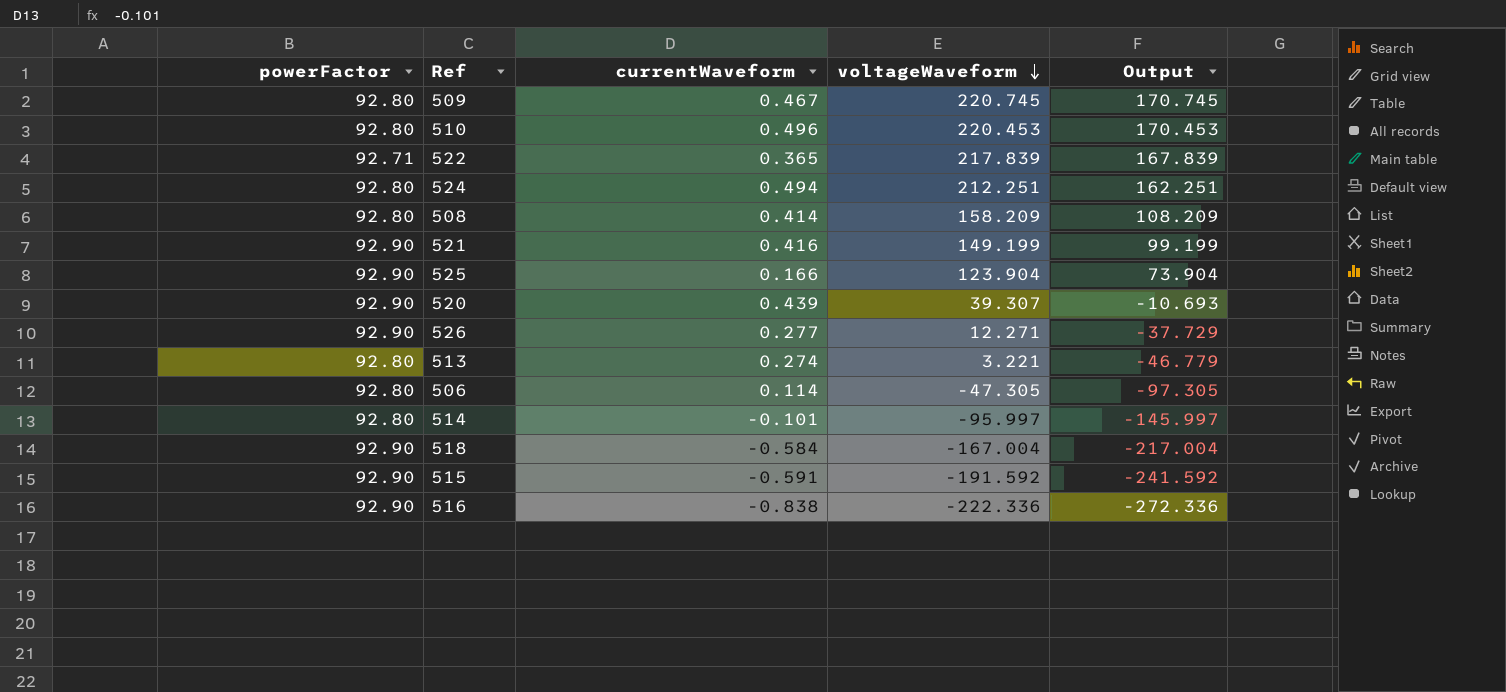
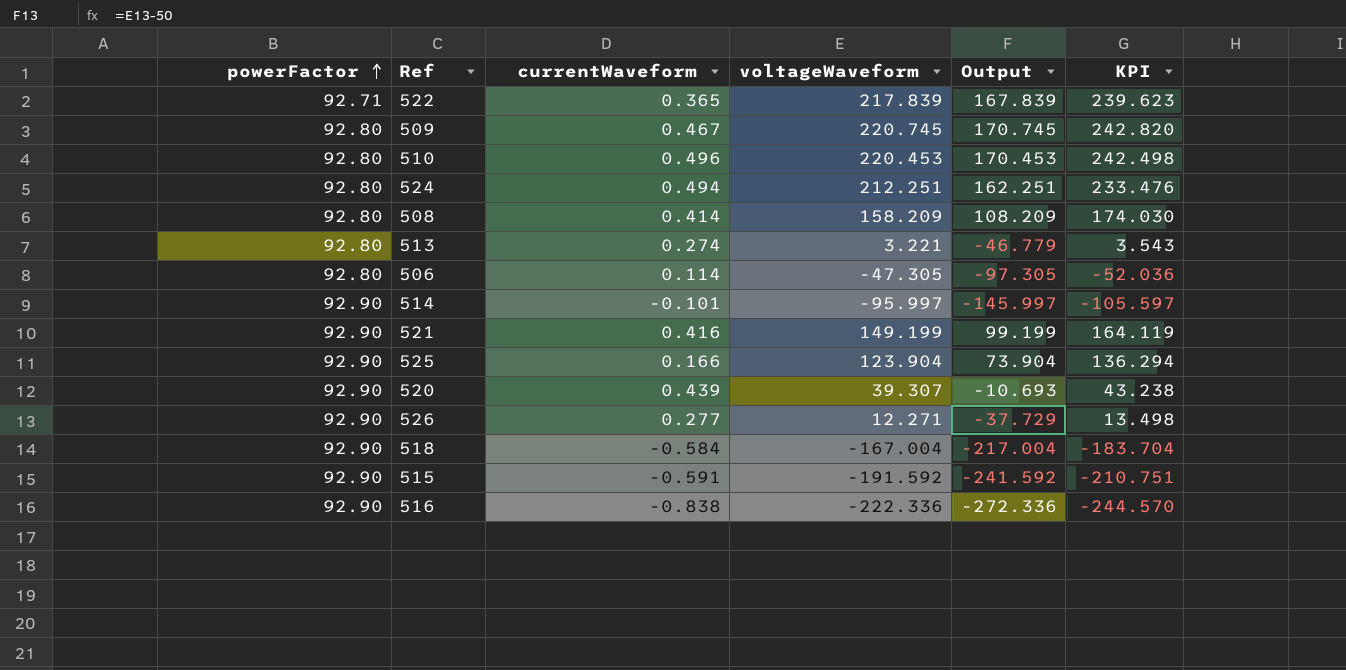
row order: voltageWaveform descending -> powerFactor ascending
column KPI | formula: none -> [voltageWaveform] * 1.1
514 | powerFactor: 92.80 -> 92.90

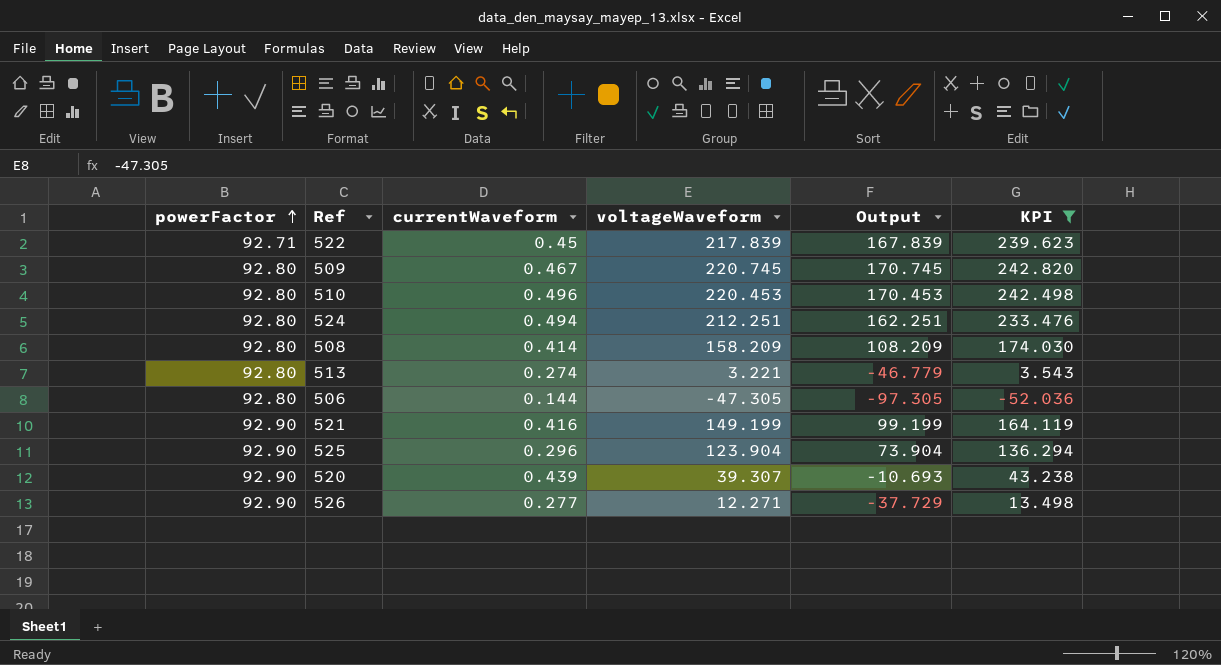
filter: none -> KPI >= -52.036
522 | currentWaveform: 0.365 -> 0.45
506 | currentWaveform: 0.114 -> 0.144
525 | currentWaveform: 0.166 -> 0.296

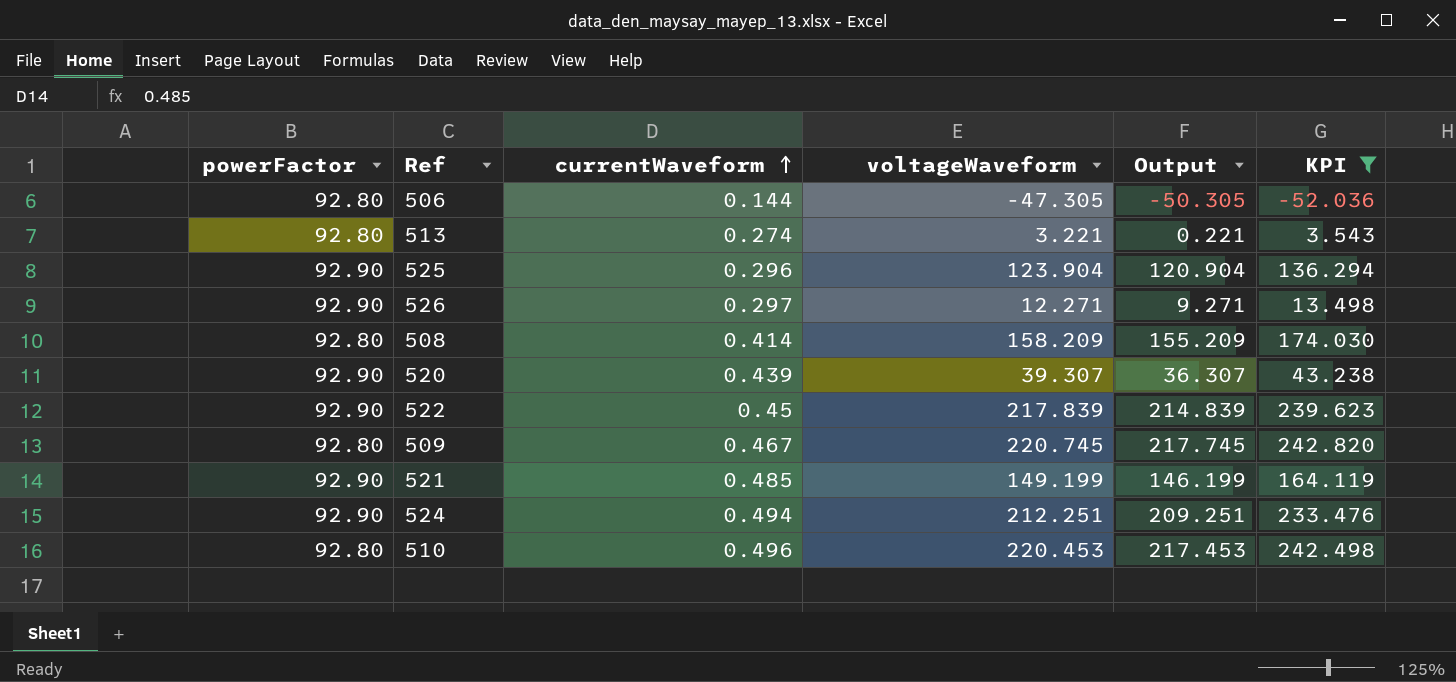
row order: powerFactor ascending -> currentWaveform ascending
column Output | formula: [voltageWaveform] - 50 -> [voltageWaveform] - 3
526 | currentWaveform: 0.277 -> 0.297
522 | powerFactor: 92.71 -> 92.90
521 | currentWaveform: 0.416 -> 0.485
524 | powerFactor: 92.80 -> 92.90

